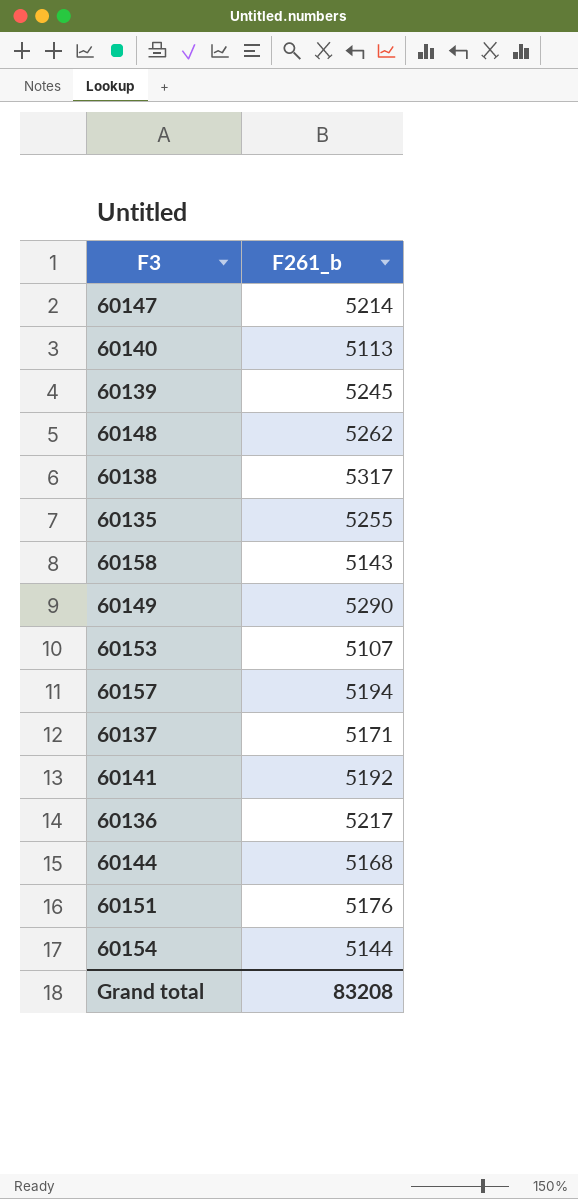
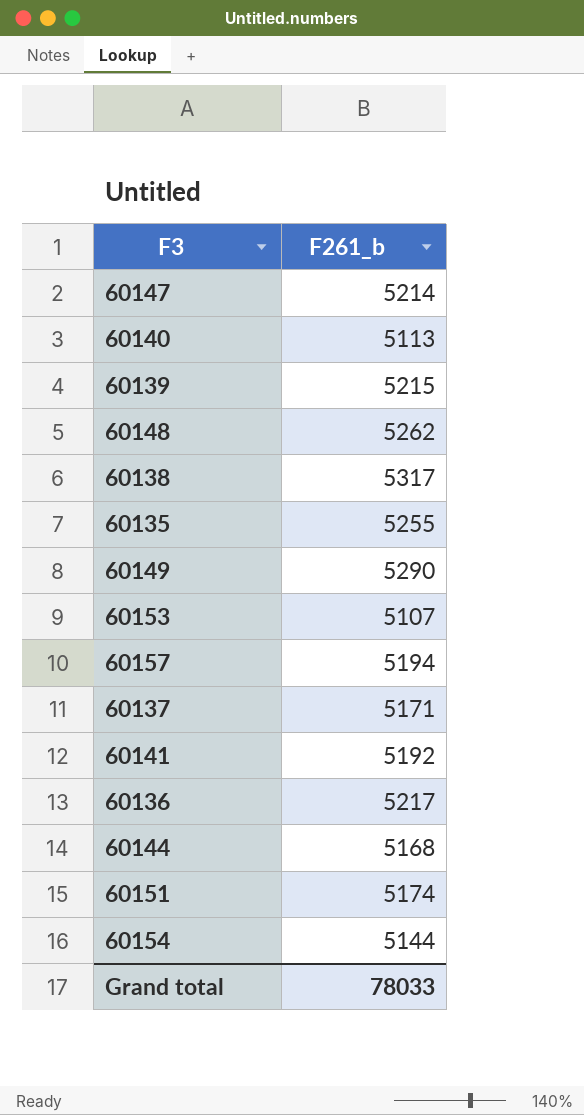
row 60158: 5143 -> none
60139 | F261_b: 5245 -> 5215
60151 | F261_b: 5176 -> 5174
Grand total | F261_b: 83208 -> 78033

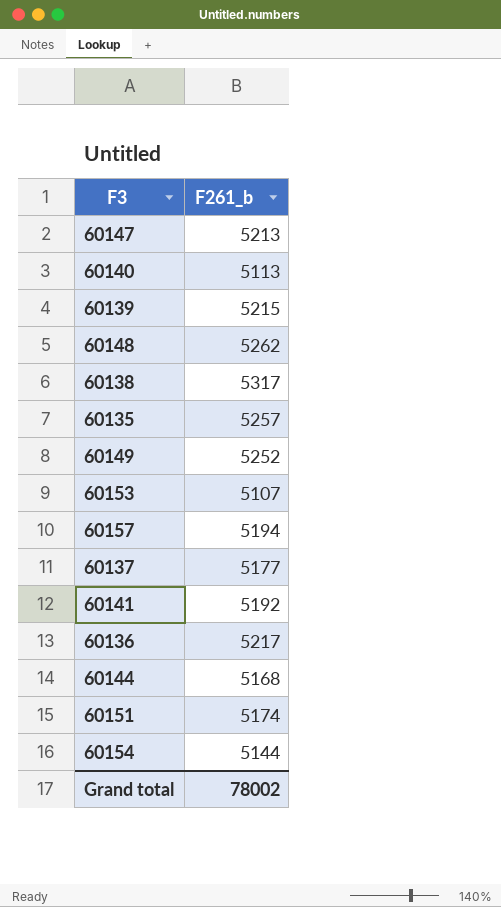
60147 | F261_b: 5214 -> 5213
60135 | F261_b: 5255 -> 5257
60149 | F261_b: 5290 -> 5252
60137 | F261_b: 5171 -> 5177
Grand total | F261_b: 78033 -> 78002

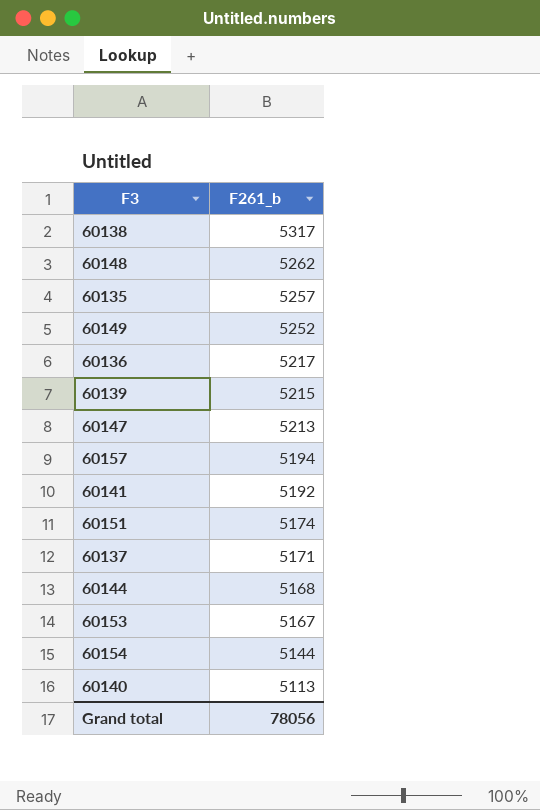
row order: none -> F261_b descending
60137 | F261_b: 5177 -> 5171
60153 | F261_b: 5107 -> 5167
Grand total | F261_b: 78002 -> 78056

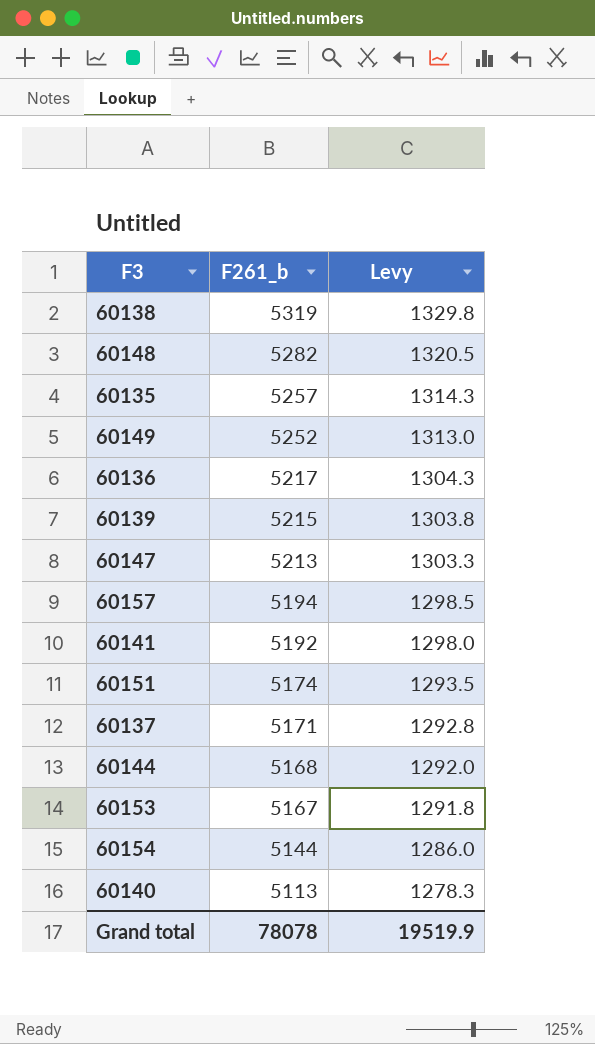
column Levy | formula: none -> [F261_b] * 0.25
60138 | F261_b: 5317 -> 5319
60148 | F261_b: 5262 -> 5282
Grand total | F261_b: 78056 -> 78078

